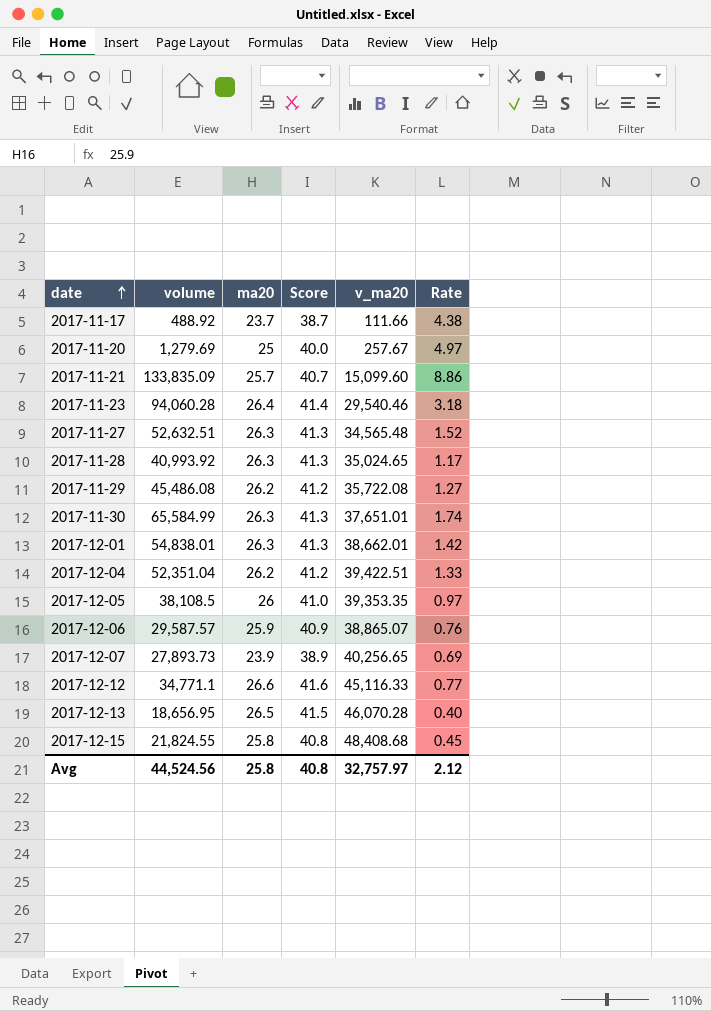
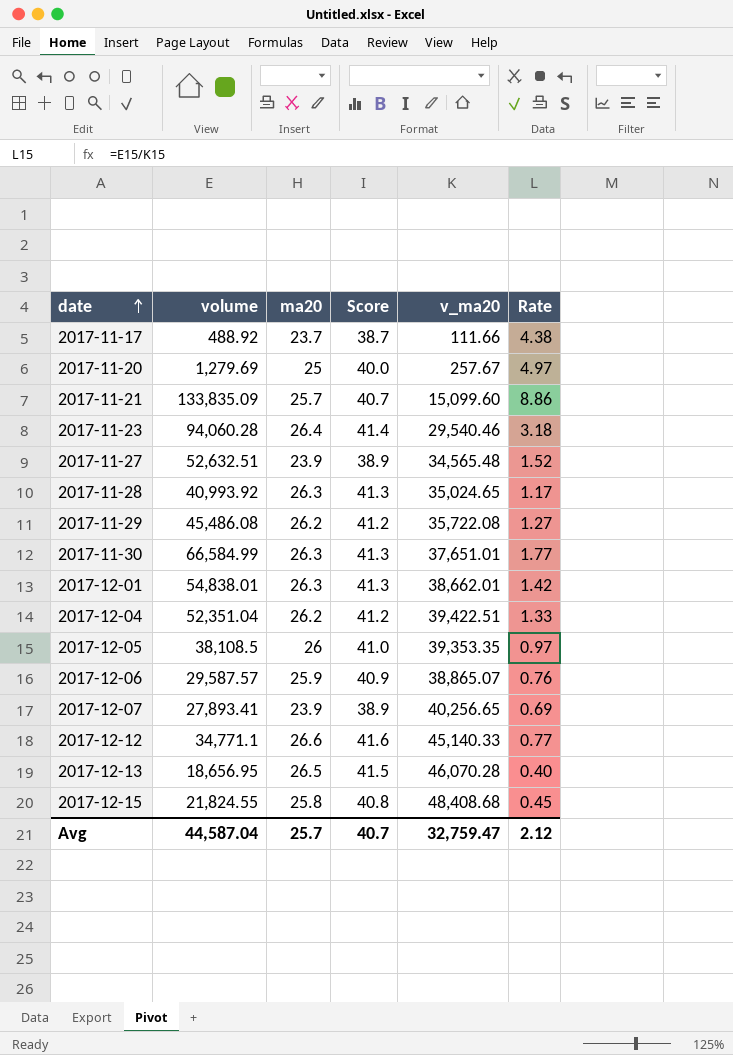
2017-11-27 | ma20: 26.3 -> 23.9
2017-11-27 | Score: 41.3 -> 38.9
2017-11-30 | volume: 65,584.99 -> 66,584.99
2017-11-30 | Rate: 1.74 -> 1.77
2017-12-07 | volume: 27,893.73 -> 27,893.41
2017-12-12 | v_ma20: 45,116.33 -> 45,140.33
Avg | volume: 44,524.56 -> 44,587.04
Avg | ma20: 25.8 -> 25.7
Avg | Score: 40.8 -> 40.7
Avg | v_ma20: 32,757.97 -> 32,759.47

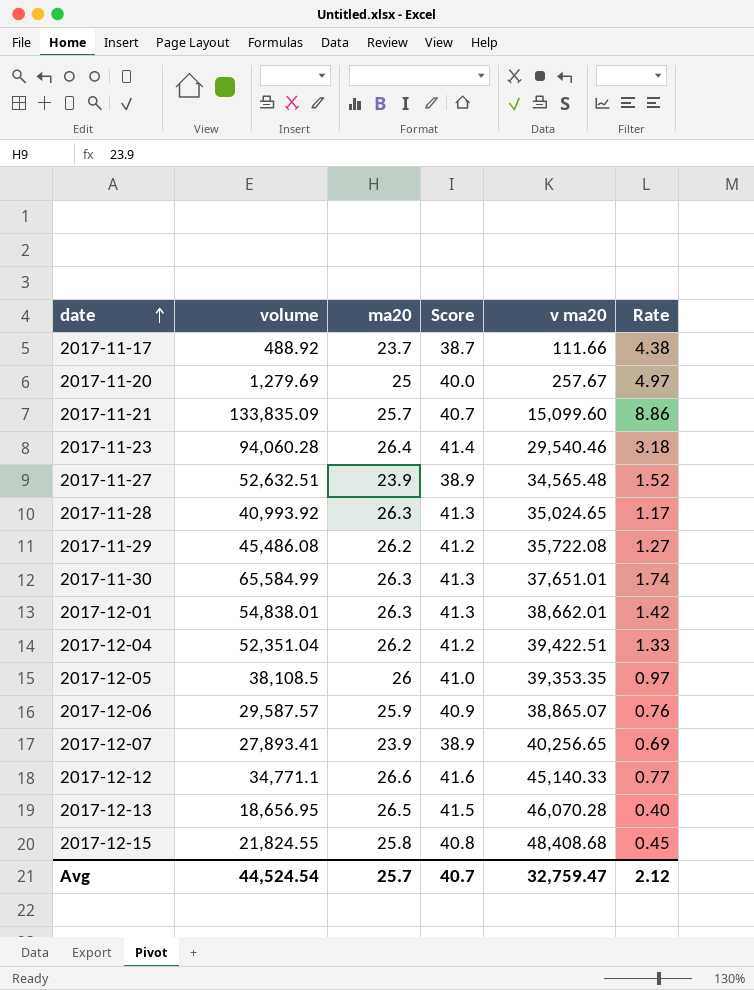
column name: v_ma20 -> v ma20
2017-11-30 | volume: 66,584.99 -> 65,584.99
2017-11-30 | Rate: 1.77 -> 1.74
Avg | volume: 44,587.04 -> 44,524.54

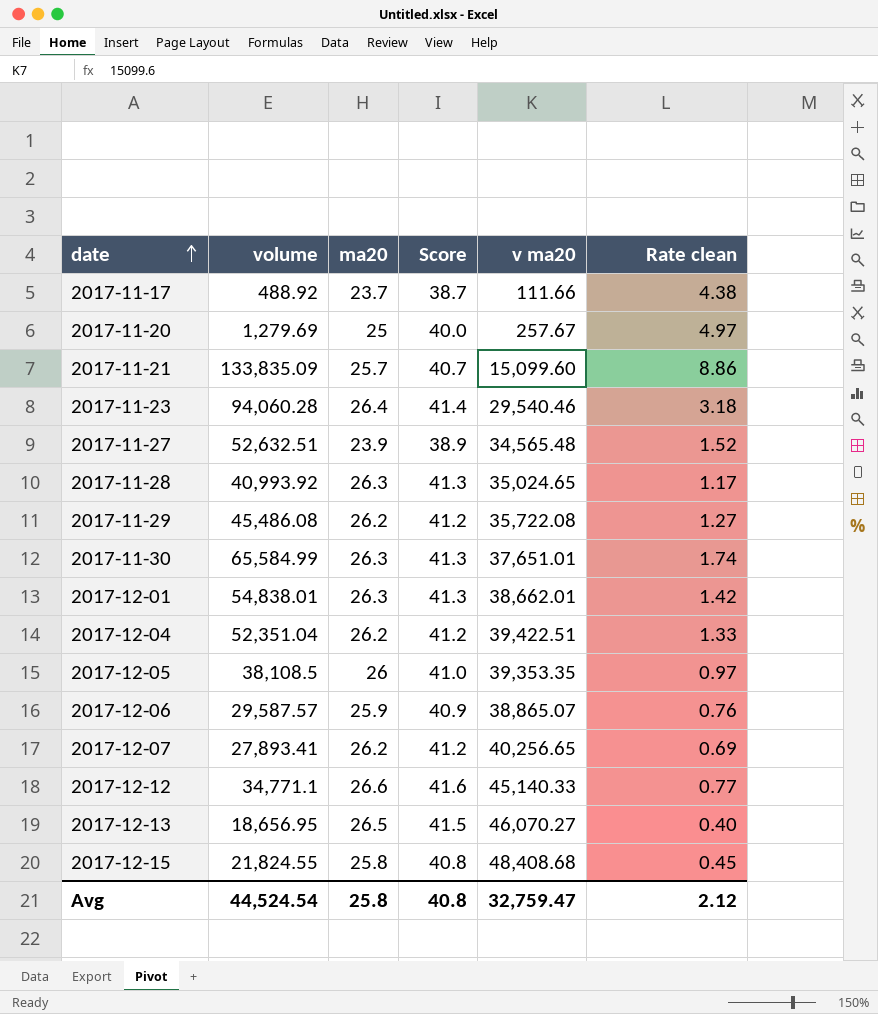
column name: Rate -> Rate clean
2017-12-07 | ma20: 23.9 -> 26.2
2017-12-07 | Score: 38.9 -> 41.2
2017-12-13 | v ma20: 46,070.28 -> 46,070.27
Avg | ma20: 25.7 -> 25.8
Avg | Score: 40.7 -> 40.8

